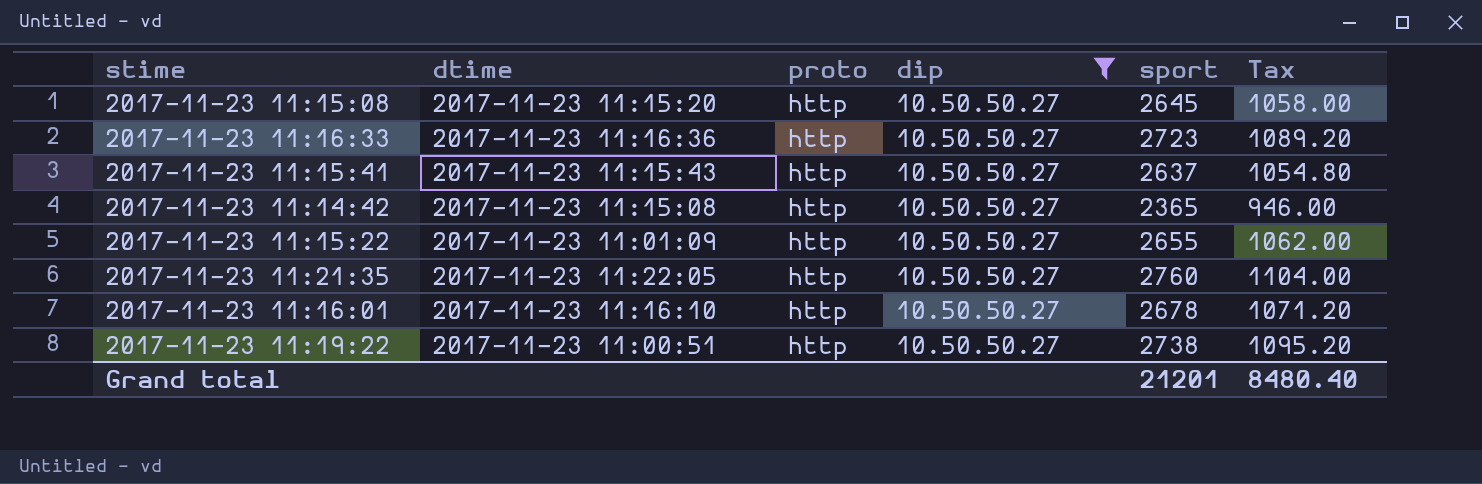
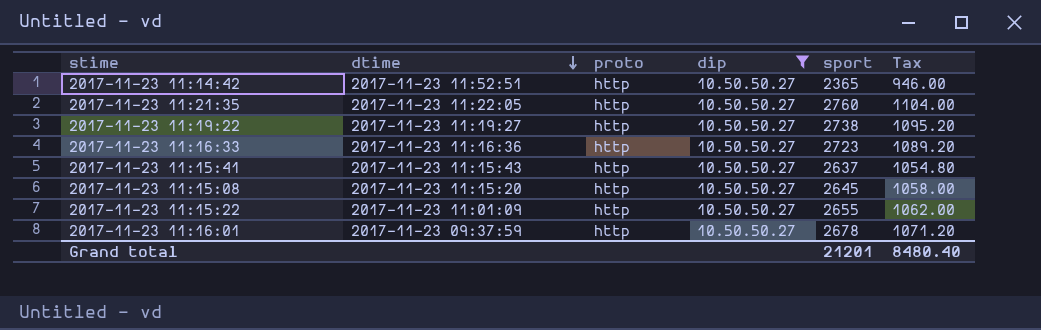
row order: none -> dtime descending
2017-11-23 11:14:42 | dtime: 2017-11-23 11:15:08 -> 2017-11-23 11:52:51
2017-11-23 11:19:22 | dtime: 2017-11-23 11:00:51 -> 2017-11-23 11:19:27
2017-11-23 11:16:01 | dtime: 2017-11-23 11:16:10 -> 2017-11-23 09:37:59

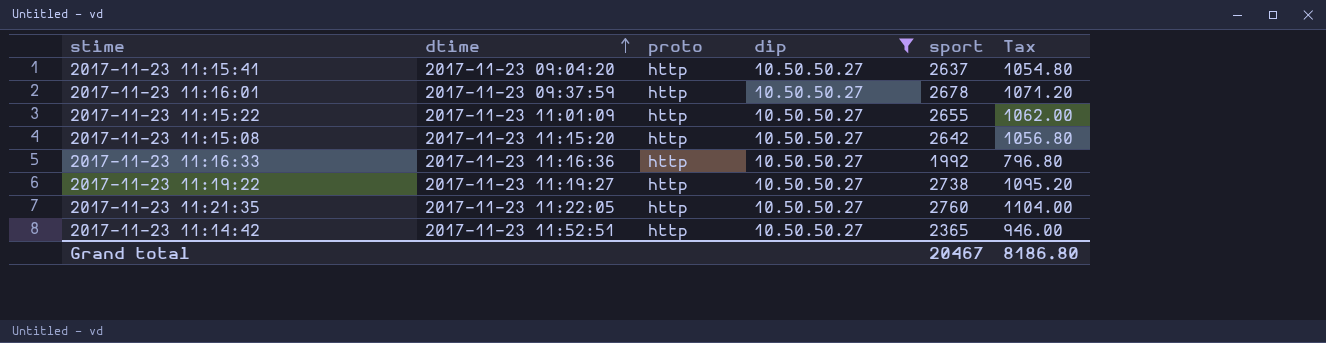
row order: dtime descending -> dtime ascending
2017-11-23 11:15:41 | dtime: 2017-11-23 11:15:43 -> 2017-11-23 09:04:20
2017-11-23 11:15:08 | sport: 2645 -> 2642
2017-11-23 11:15:08 | Tax: 1058.00 -> 1056.80
2017-11-23 11:16:33 | sport: 2723 -> 1992
2017-11-23 11:16:33 | Tax: 1089.20 -> 796.80
Grand total | sport: 21201 -> 20467
Grand total | Tax: 8480.40 -> 8186.80

